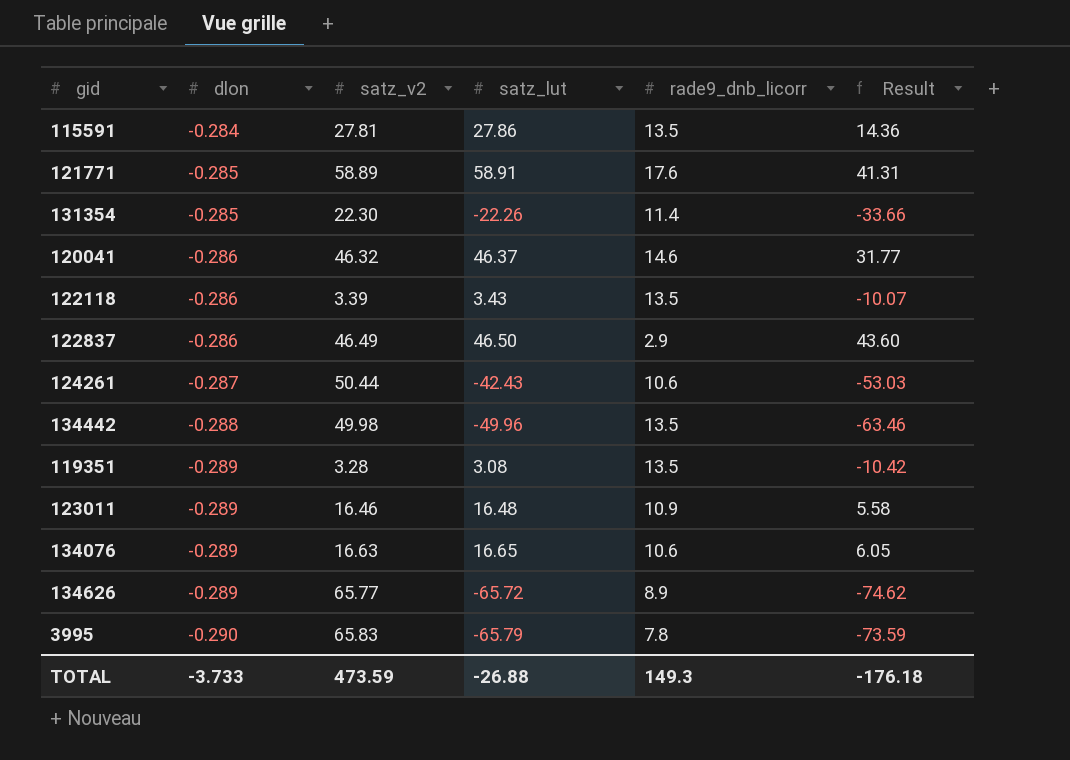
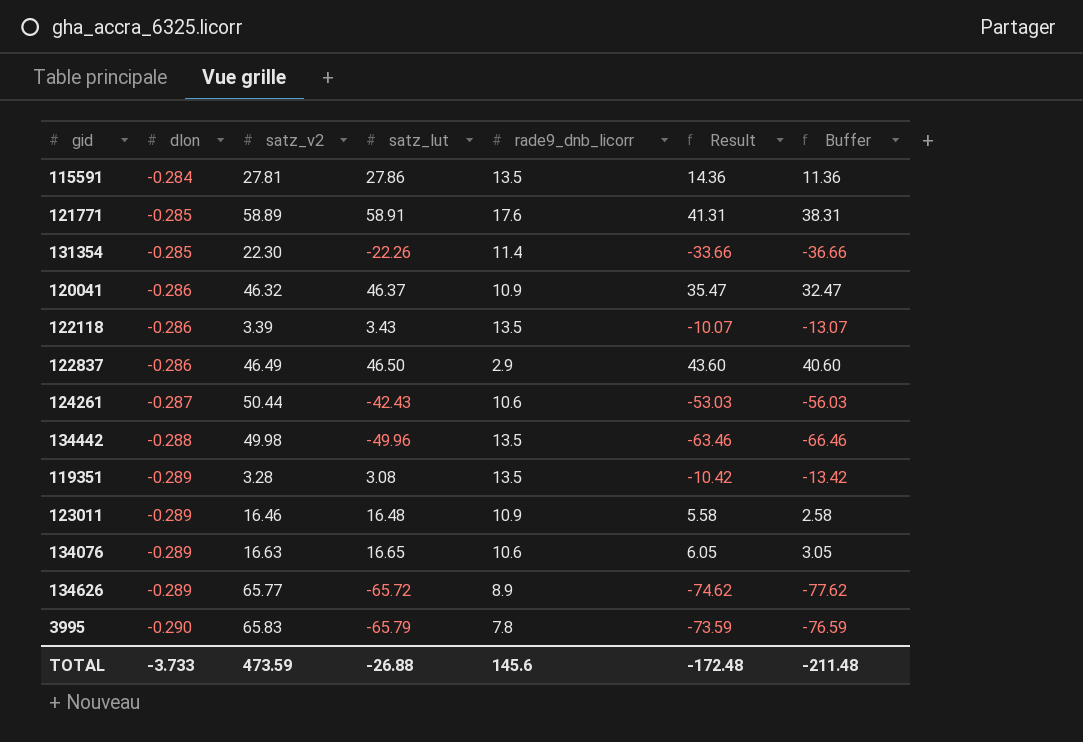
column Buffer | formula: none -> [Result] - 3
120041 | rade9_dnb_licorr: 14.6 -> 10.9
120041 | Result: 31.77 -> 35.47
TOTAL | rade9_dnb_licorr: 149.3 -> 145.6
TOTAL | Result: -176.18 -> -172.48

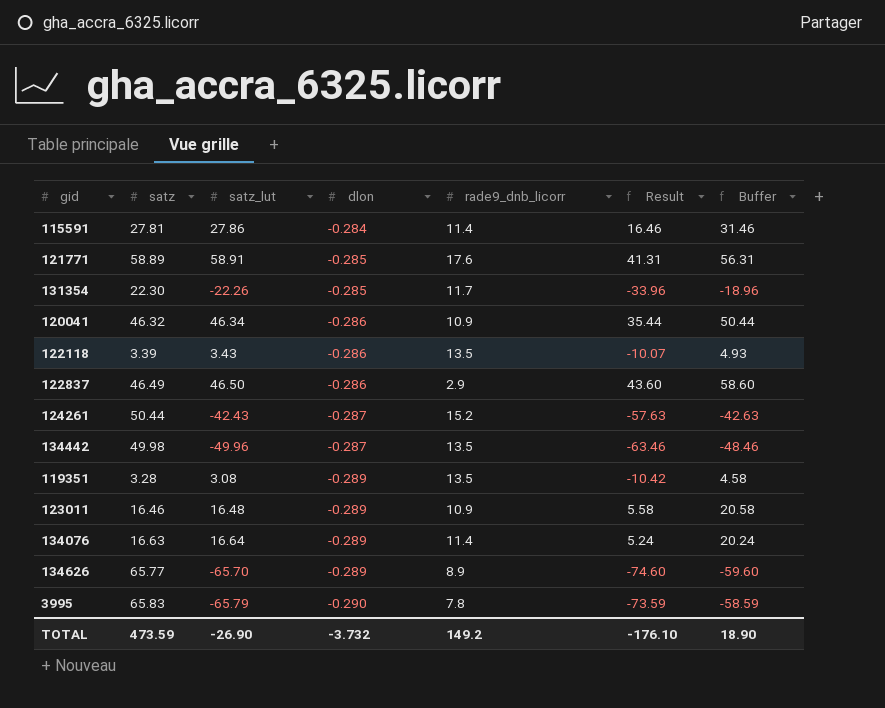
column name: satz_v2 -> satz
column dlon | position: 2 -> 4
column Buffer | formula: [Result] - 3 -> [Result] + 15
115591 | rade9_dnb_licorr: 13.5 -> 11.4
115591 | Result: 14.36 -> 16.46
131354 | rade9_dnb_licorr: 11.4 -> 11.7
131354 | Result: -33.66 -> -33.96
120041 | satz_lut: 46.37 -> 46.34
120041 | Result: 35.47 -> 35.44
124261 | rade9_dnb_licorr: 10.6 -> 15.2
124261 | Result: -53.03 -> -57.63
134442 | dlon: -0.288 -> -0.287
134076 | satz_lut: 16.65 -> 16.64
134076 | rade9_dnb_licorr: 10.6 -> 11.4
134076 | Result: 6.05 -> 5.24
134626 | satz_lut: -65.72 -> -65.70
134626 | Result: -74.62 -> -74.60
TOTAL | satz_lut: -26.88 -> -26.90
TOTAL | dlon: -3.733 -> -3.732
TOTAL | rade9_dnb_licorr: 145.6 -> 149.2
TOTAL | Result: -172.48 -> -176.10
TOTAL | Buffer: -211.48 -> 18.90

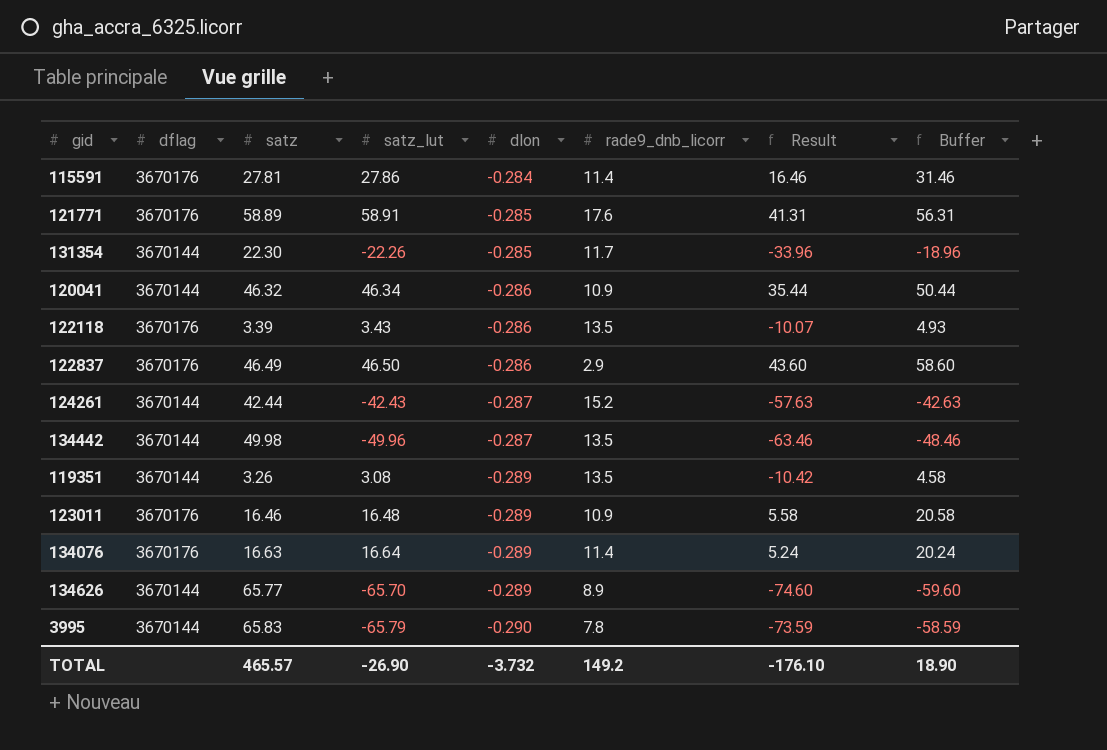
column dflag | position: none -> 2
124261 | satz: 50.44 -> 42.44
119351 | satz: 3.28 -> 3.26
TOTAL | satz: 473.59 -> 465.57

